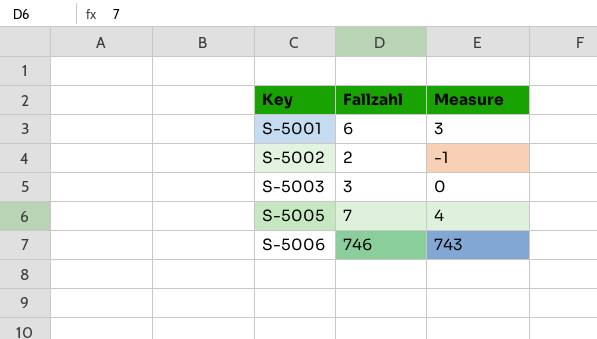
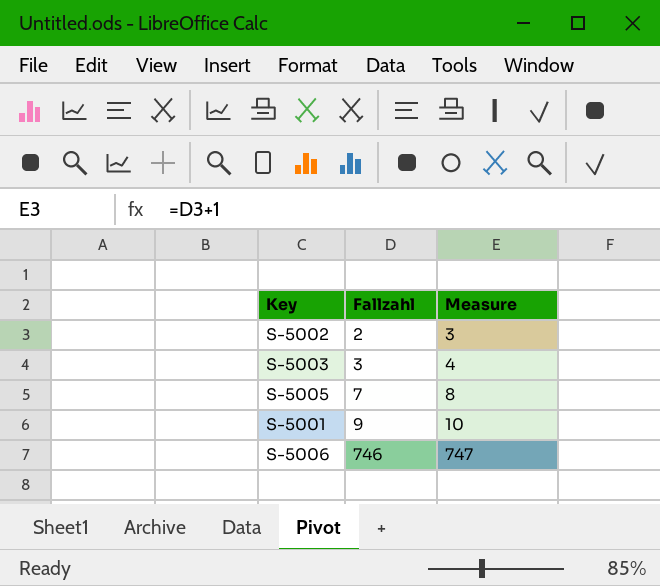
row order: Key ascending -> Fallzahl ascending
column Measure | formula: [Fallzahl] - 3 -> [Fallzahl] + 1
S-5001 | Fallzahl: 6 -> 9

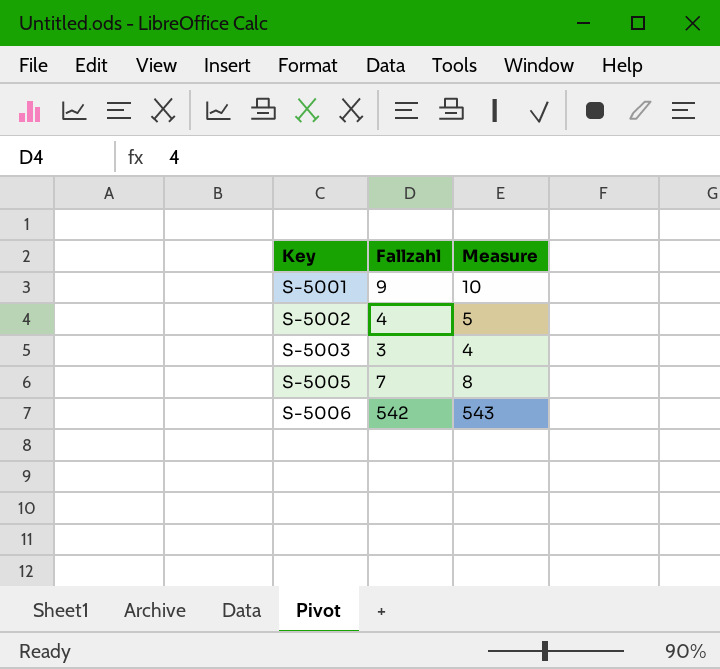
row order: Fallzahl ascending -> Key ascending
S-5002 | Fallzahl: 2 -> 4
S-5002 | Measure: 3 -> 5
S-5006 | Fallzahl: 746 -> 542
S-5006 | Measure: 747 -> 543

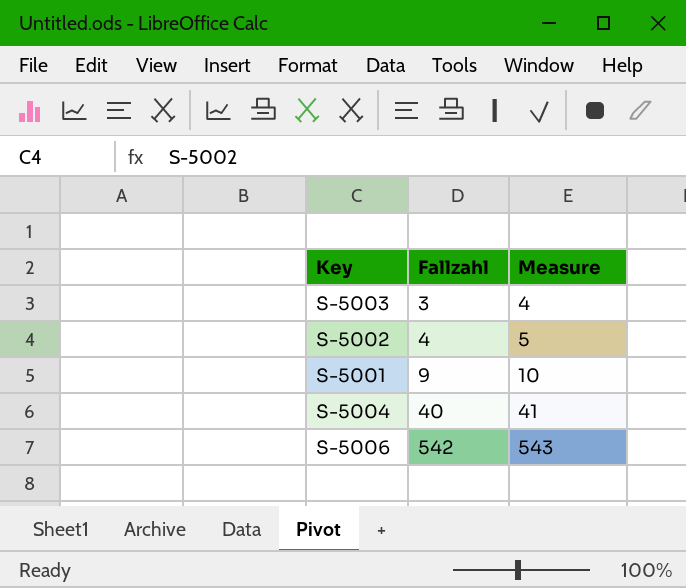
row order: Key ascending -> Fallzahl ascending
row S-5005: 7 | 8 -> none
row S-5004: none -> 40 | 41

